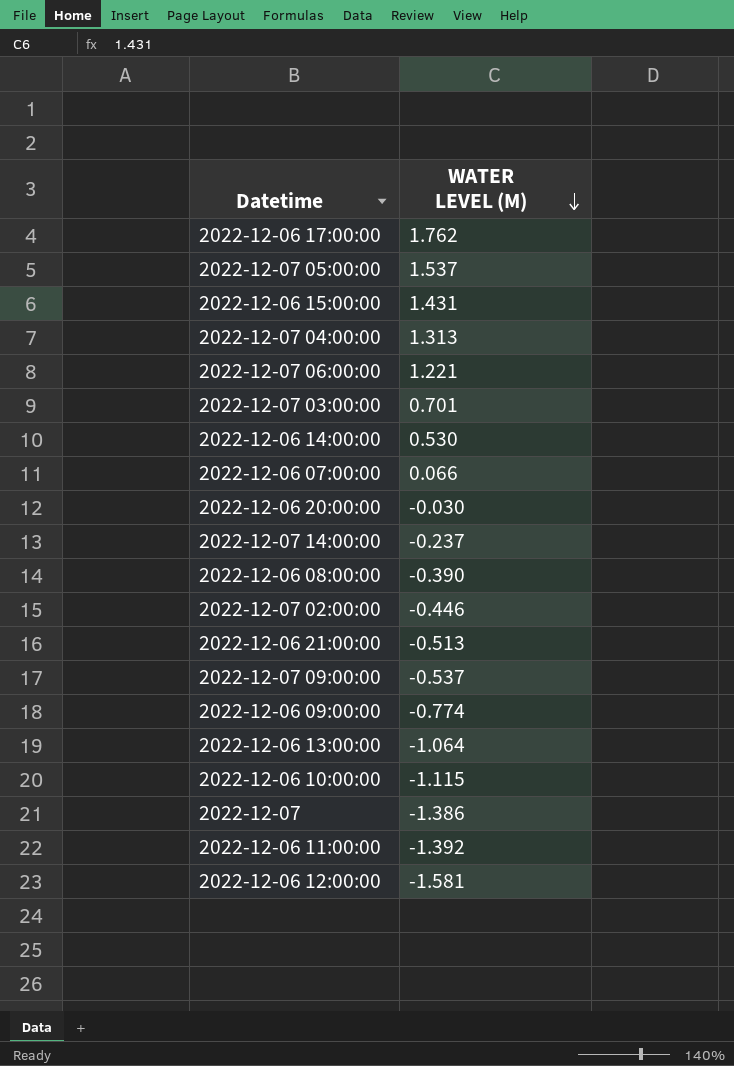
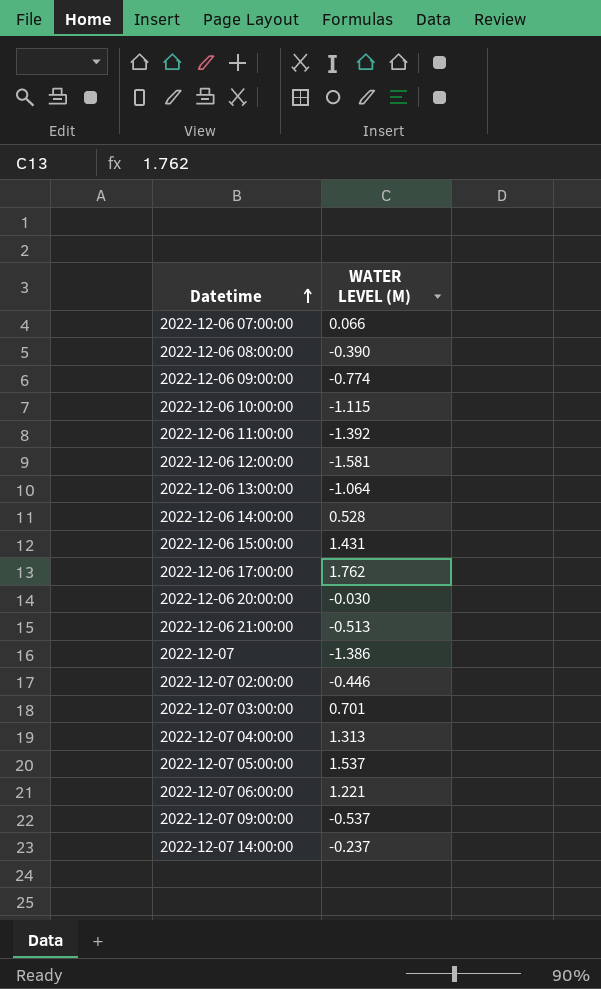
row order: WATER LEVEL (M) descending -> Datetime ascending
2022-12-06 14:00:00 | WATER LEVEL (M): 0.530 -> 0.528

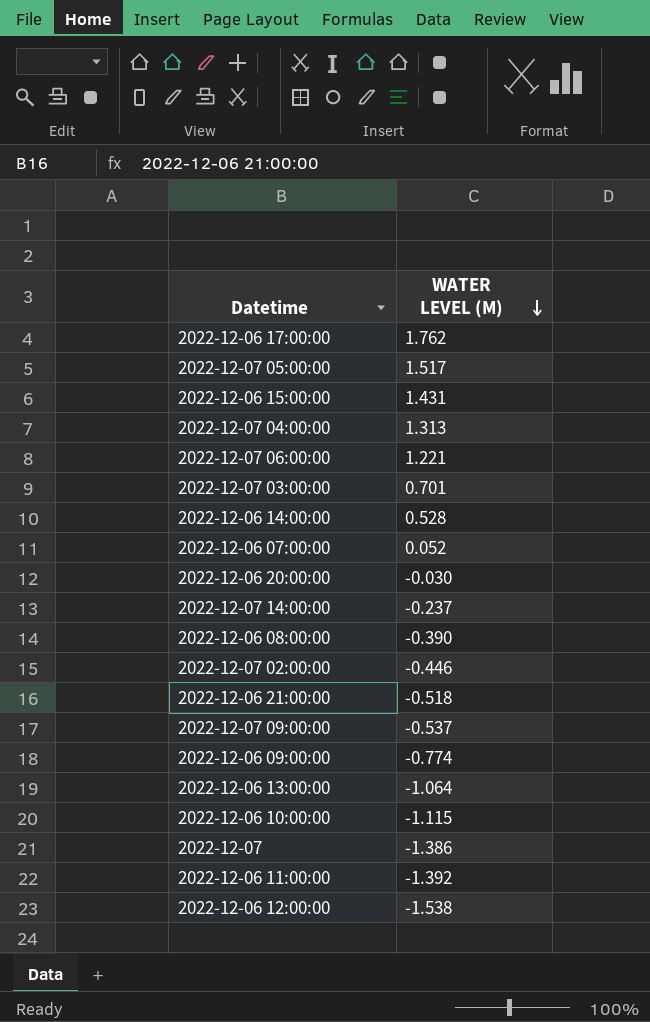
row order: Datetime ascending -> WATER LEVEL (M) descending
2022-12-07 05:00:00 | WATER LEVEL (M): 1.537 -> 1.517
2022-12-06 07:00:00 | WATER LEVEL (M): 0.066 -> 0.052
2022-12-06 21:00:00 | WATER LEVEL (M): -0.513 -> -0.518
2022-12-06 12:00:00 | WATER LEVEL (M): -1.581 -> -1.538

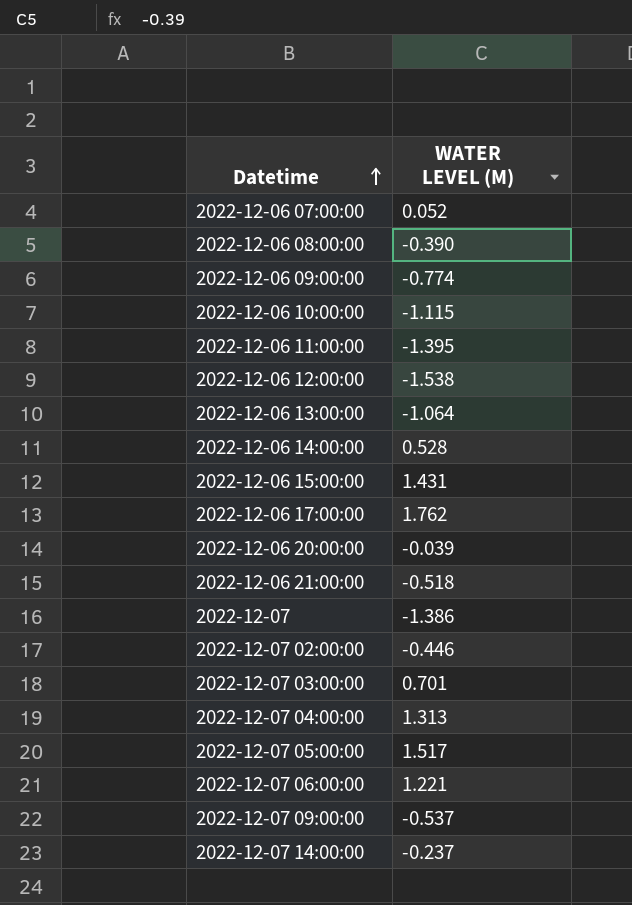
row order: WATER LEVEL (M) descending -> Datetime ascending
2022-12-06 11:00:00 | WATER LEVEL (M): -1.392 -> -1.395
2022-12-06 20:00:00 | WATER LEVEL (M): -0.030 -> -0.039

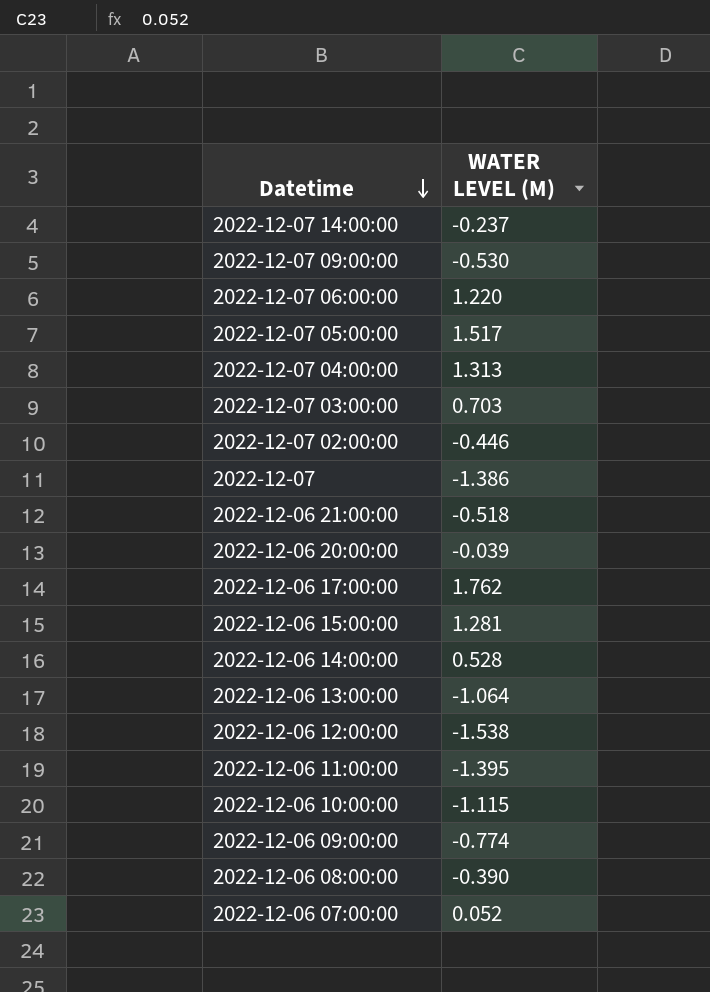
row order: Datetime ascending -> Datetime descending
2022-12-07 09:00:00 | WATER LEVEL (M): -0.537 -> -0.530
2022-12-07 06:00:00 | WATER LEVEL (M): 1.221 -> 1.220
2022-12-07 03:00:00 | WATER LEVEL (M): 0.701 -> 0.703
2022-12-06 15:00:00 | WATER LEVEL (M): 1.431 -> 1.281

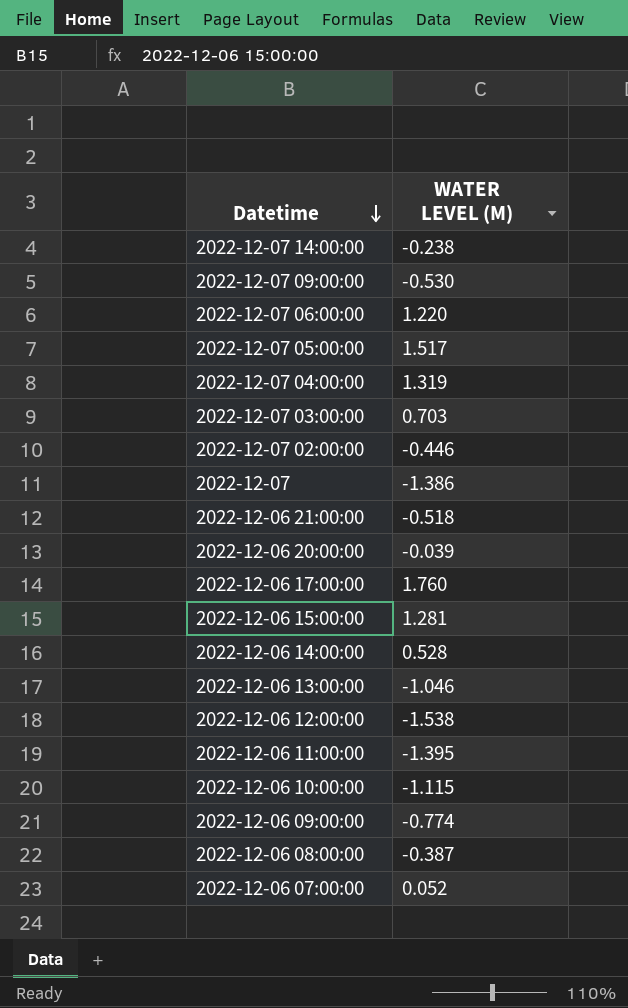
2022-12-07 14:00:00 | WATER LEVEL (M): -0.237 -> -0.238
2022-12-07 04:00:00 | WATER LEVEL (M): 1.313 -> 1.319
2022-12-06 17:00:00 | WATER LEVEL (M): 1.762 -> 1.760
2022-12-06 13:00:00 | WATER LEVEL (M): -1.064 -> -1.046
2022-12-06 08:00:00 | WATER LEVEL (M): -0.390 -> -0.387

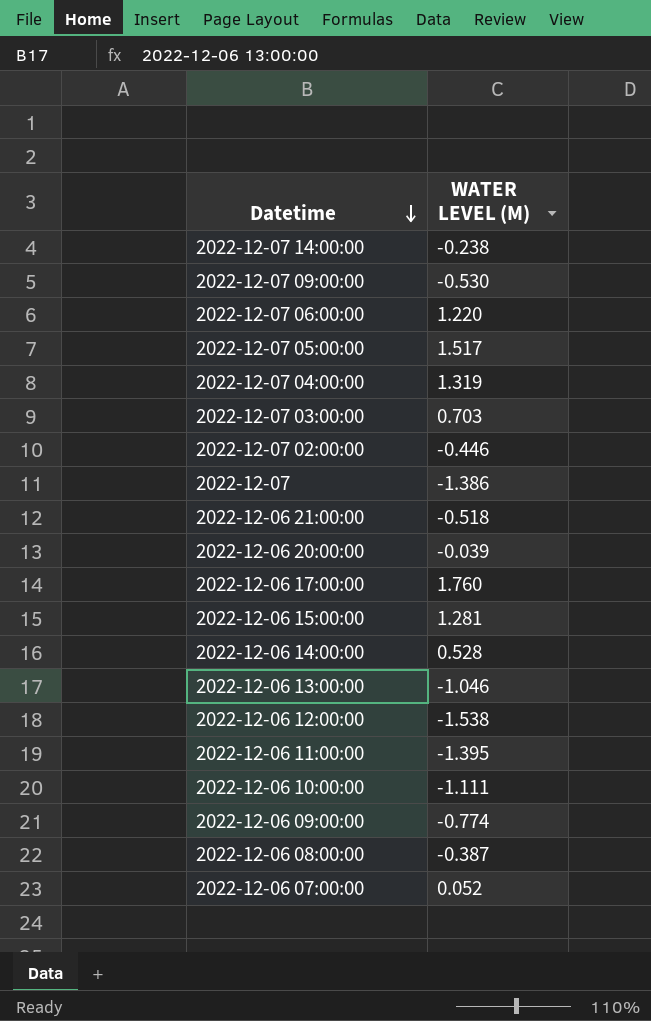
2022-12-06 10:00:00 | WATER LEVEL (M): -1.115 -> -1.111

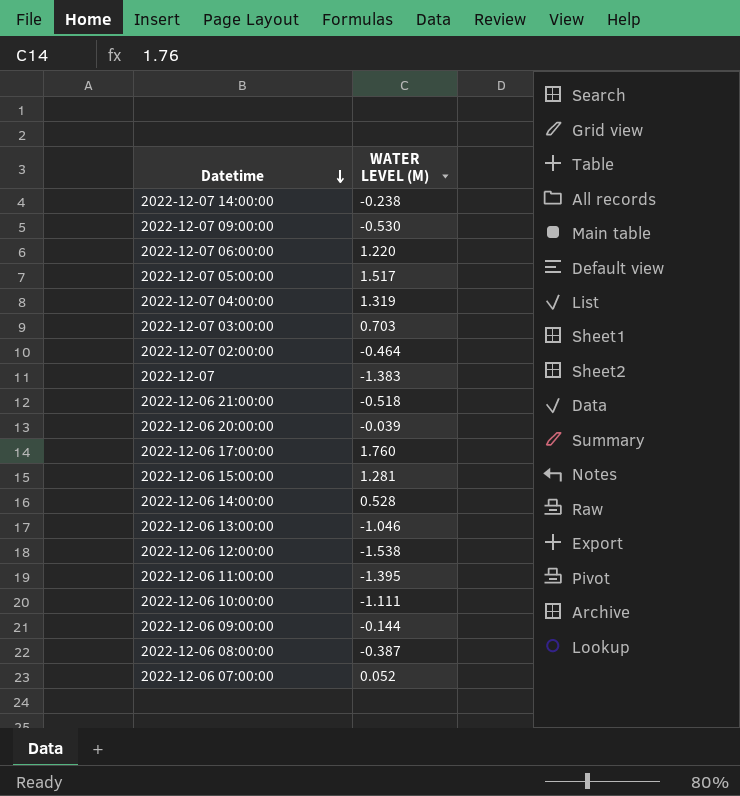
2022-12-07 02:00:00 | WATER LEVEL (M): -0.446 -> -0.464
2022-12-07 | WATER LEVEL (M): -1.386 -> -1.383
2022-12-06 09:00:00 | WATER LEVEL (M): -0.774 -> -0.144

